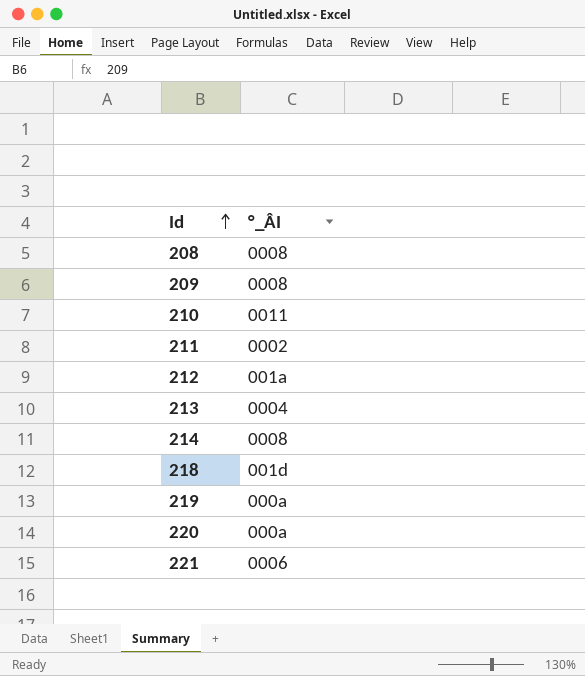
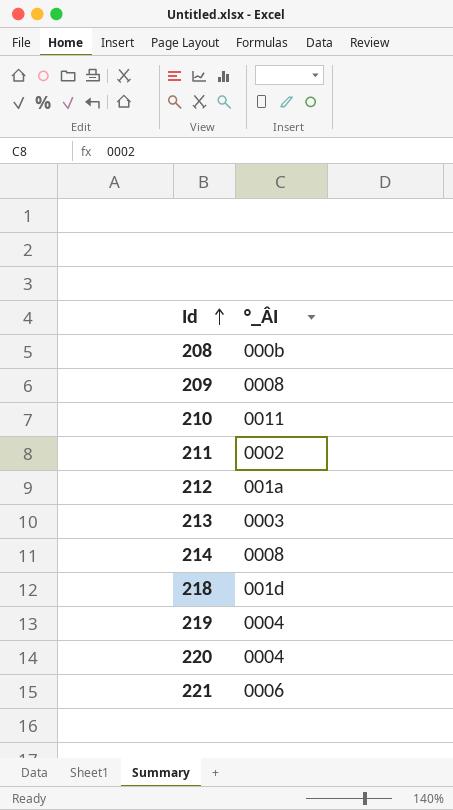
208 | °_ÂI: 0008 -> 000b
213 | °_ÂI: 0004 -> 0003
219 | °_ÂI: 000a -> 0004
220 | °_ÂI: 000a -> 0004

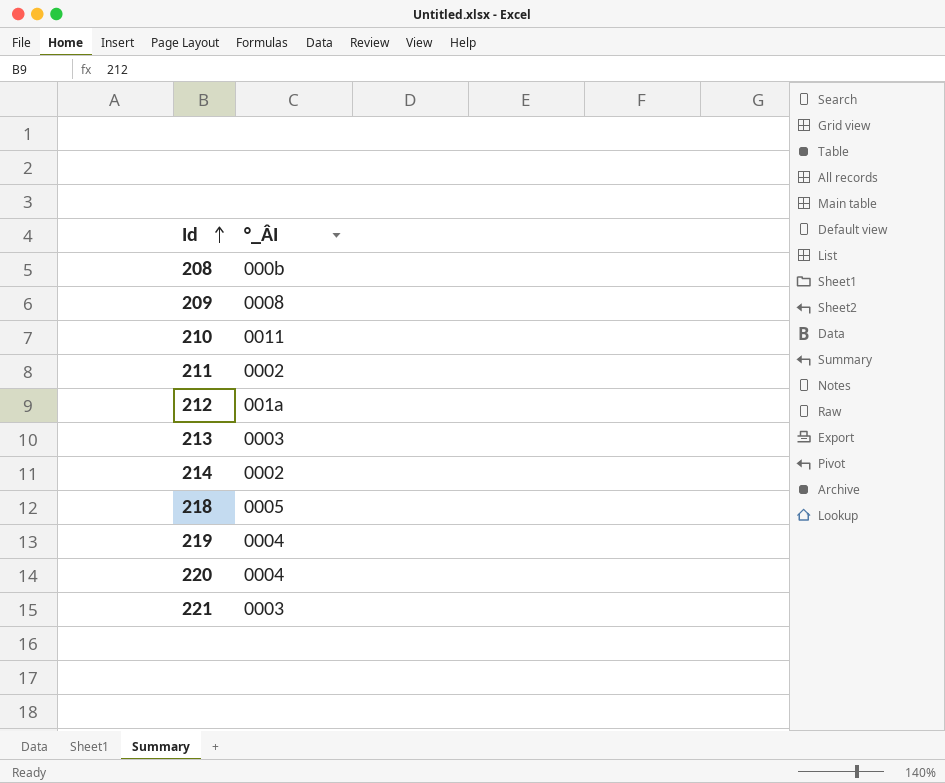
214 | °_ÂI: 0008 -> 0002
218 | °_ÂI: 001d -> 0005
221 | °_ÂI: 0006 -> 0003

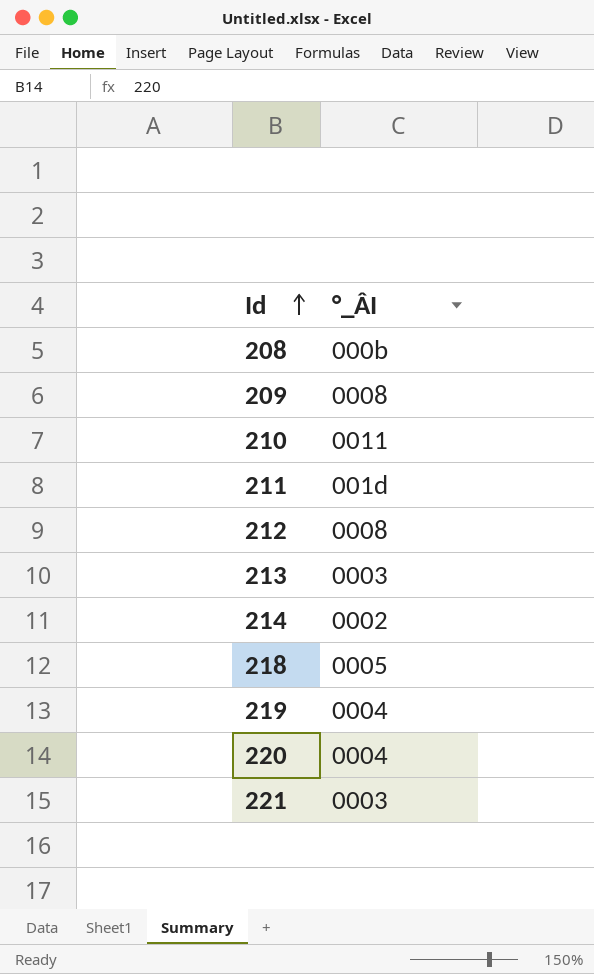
211 | °_ÂI: 0002 -> 001d
212 | °_ÂI: 001a -> 0008

